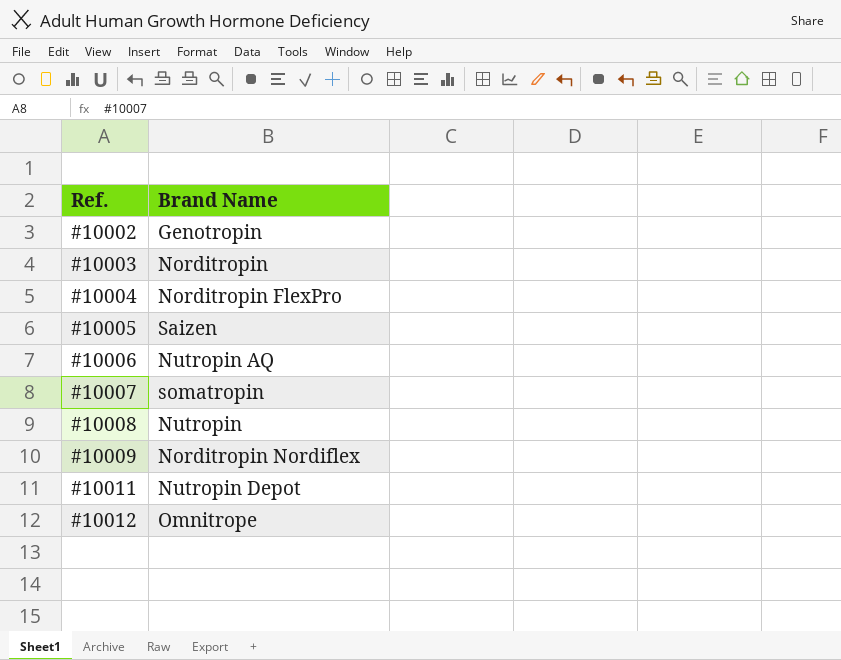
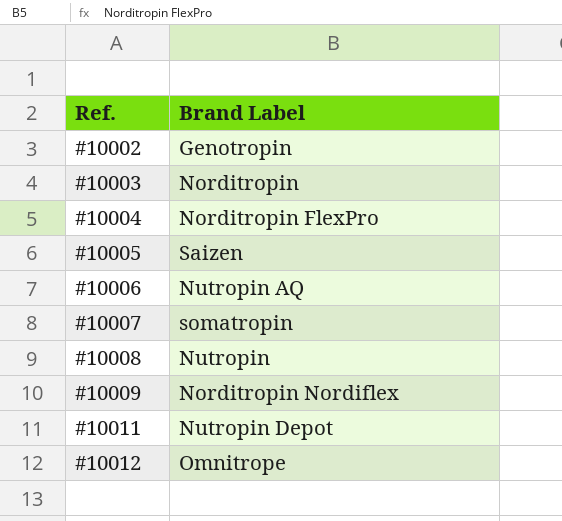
column name: Brand Name -> Brand Label

